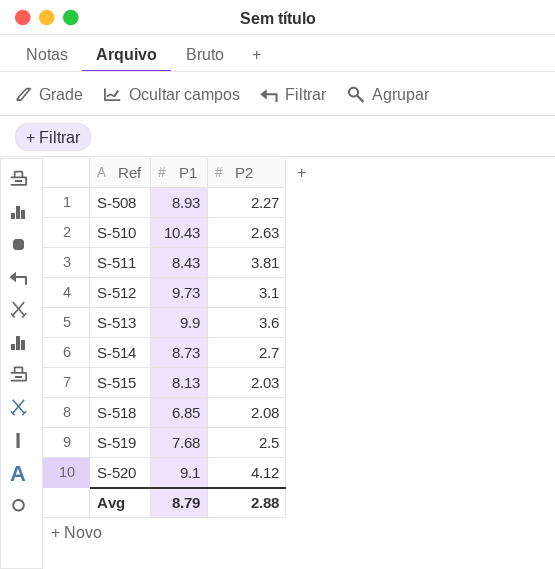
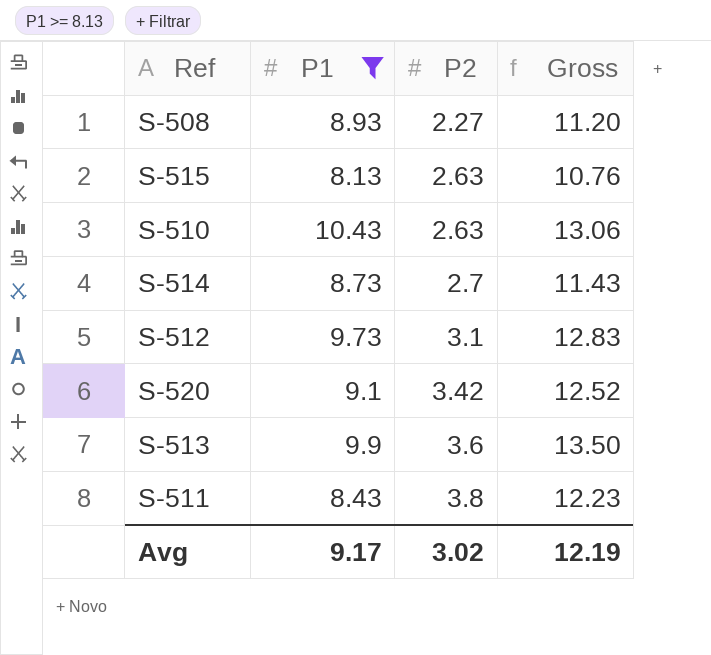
filter: none -> P1 >= 8.13
row order: Ref ascending -> P2 ascending
column Gross | formula: none -> [P1] + [P2]
S-515 | P2: 2.03 -> 2.63
S-520 | P2: 4.12 -> 3.42
S-511 | P2: 3.81 -> 3.8
Avg | P1: 8.79 -> 9.17
Avg | P2: 2.88 -> 3.02

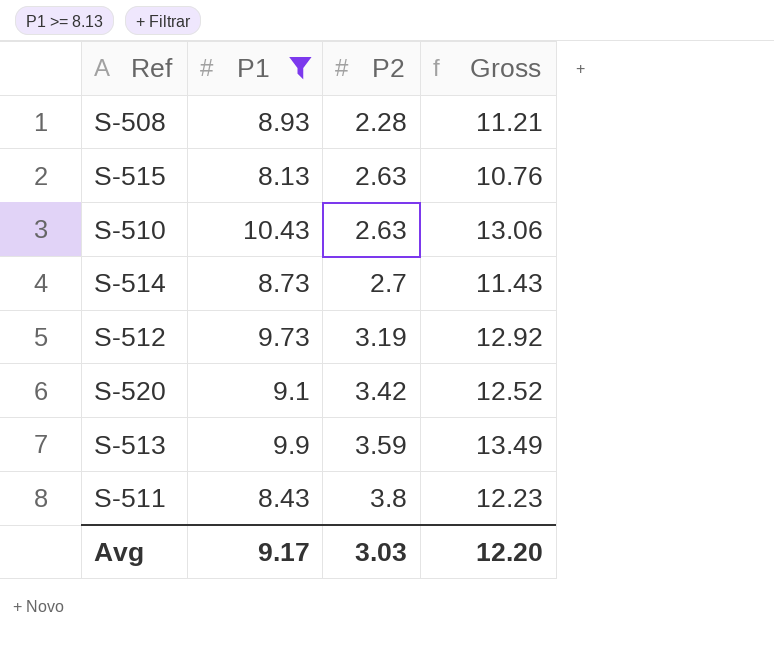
S-508 | P2: 2.27 -> 2.28
S-508 | Gross: 11.20 -> 11.21
S-512 | P2: 3.1 -> 3.19
S-512 | Gross: 12.83 -> 12.92
S-513 | P2: 3.6 -> 3.59
S-513 | Gross: 13.50 -> 13.49
Avg | P2: 3.02 -> 3.03
Avg | Gross: 12.19 -> 12.20

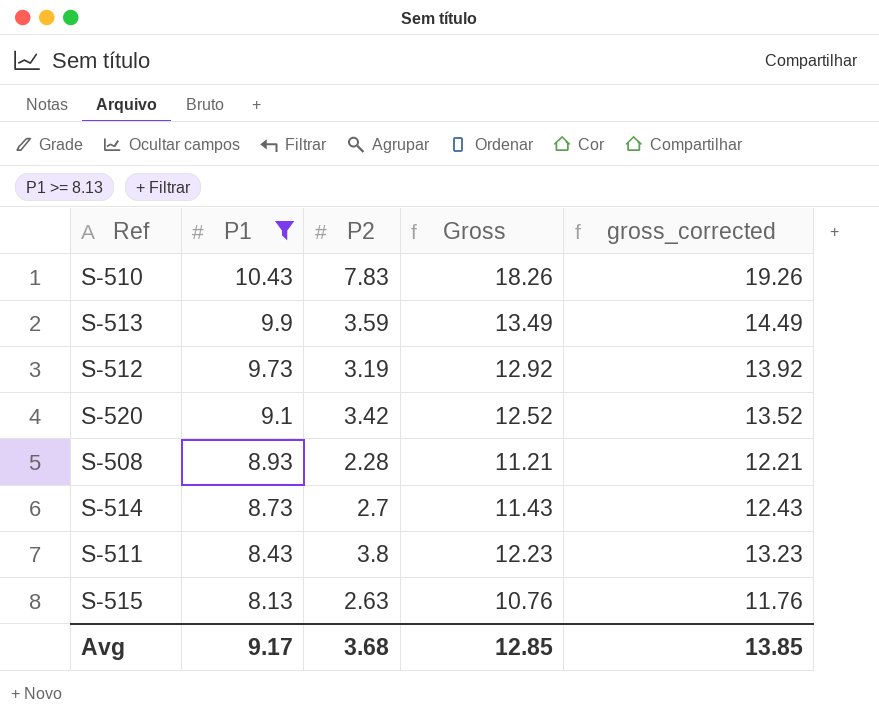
row order: P2 ascending -> P1 descending
column gross_corrected | formula: none -> [Gross] + 1
S-510 | P2: 2.63 -> 7.83
S-510 | Gross: 13.06 -> 18.26
Avg | P2: 3.03 -> 3.68
Avg | Gross: 12.20 -> 12.85

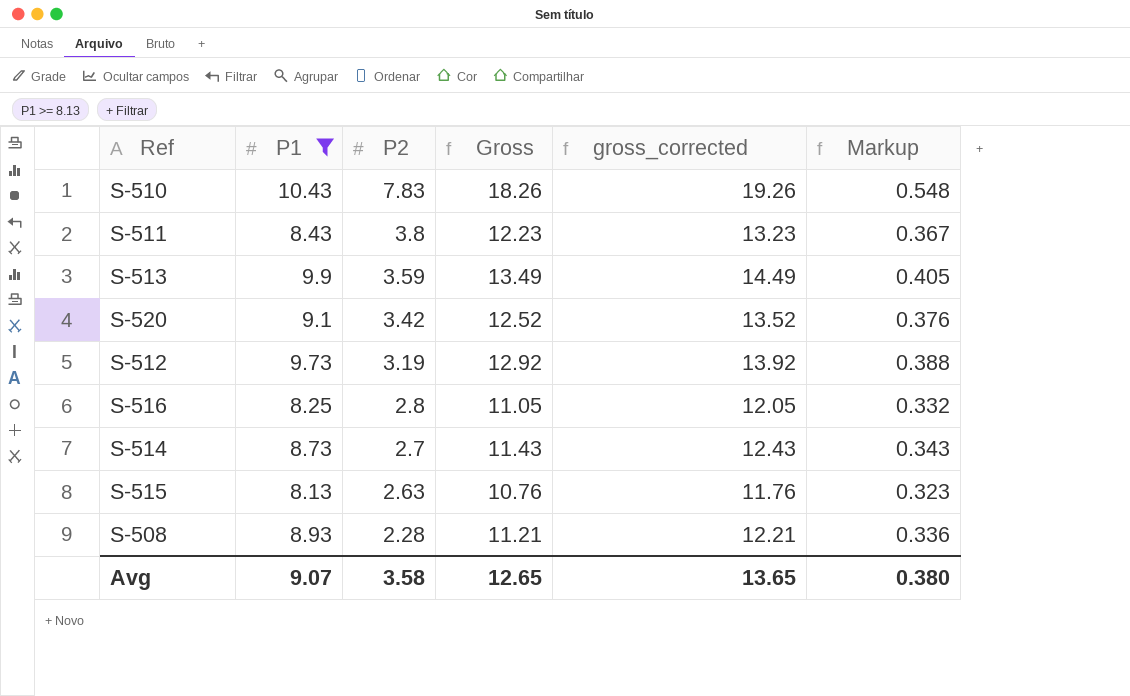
row order: P1 descending -> P2 descending
column Markup | formula: none -> [Gross] * 0.03
row S-516: none -> 8.25 | 2.8 | 11.05 | 12.05 | 0.332
Avg | P1: 9.17 -> 9.07
Avg | P2: 3.68 -> 3.58
Avg | Gross: 12.85 -> 12.65
Avg | gross_corrected: 13.85 -> 13.65

